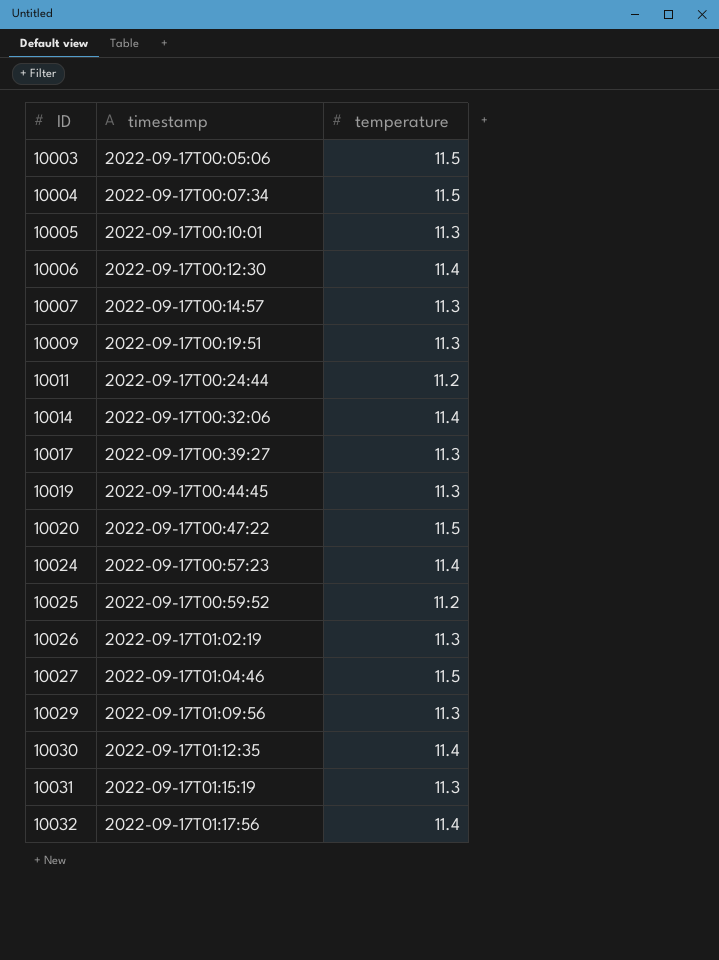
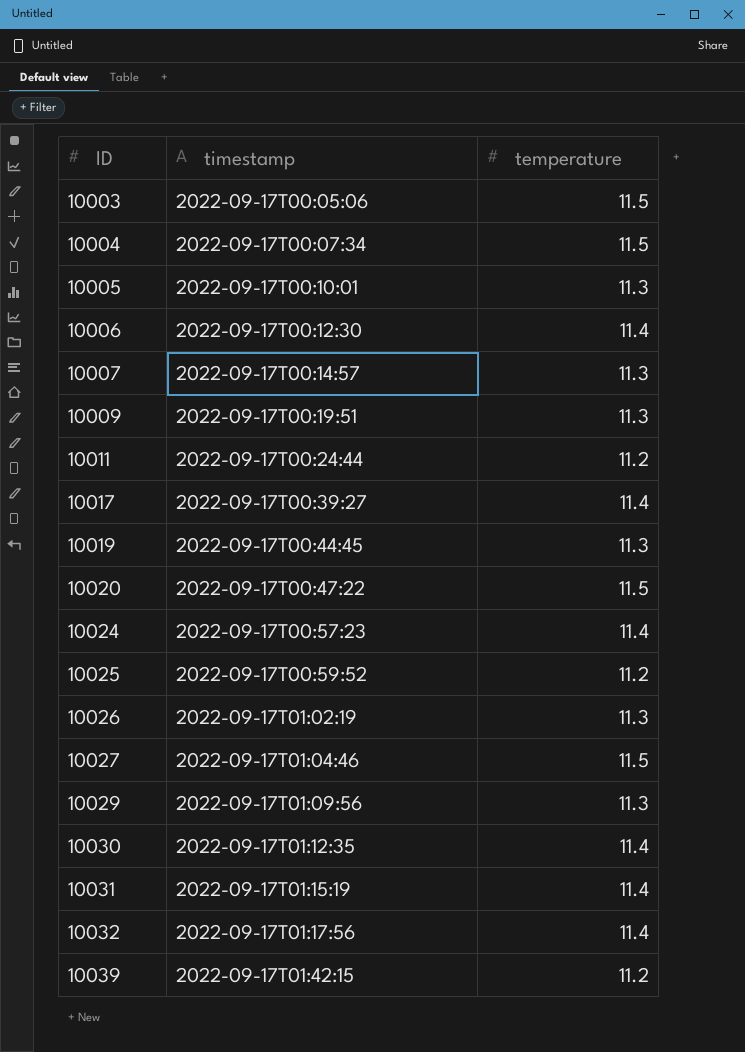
row 10014: 2022-09-17T00:32:06 | 11.4 -> none
10017 | temperature: 11.3 -> 11.4
10031 | temperature: 11.3 -> 11.4
row 10039: none -> 2022-09-17T01:42:15 | 11.2

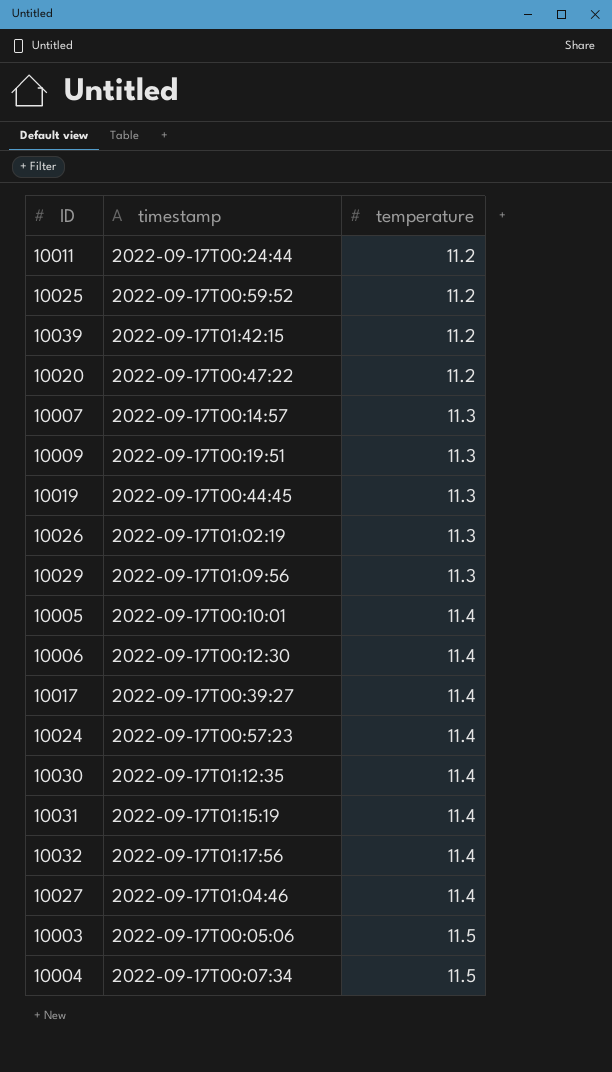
row order: ID ascending -> temperature ascending
10020 | temperature: 11.5 -> 11.2
10005 | temperature: 11.3 -> 11.4
10027 | temperature: 11.5 -> 11.4

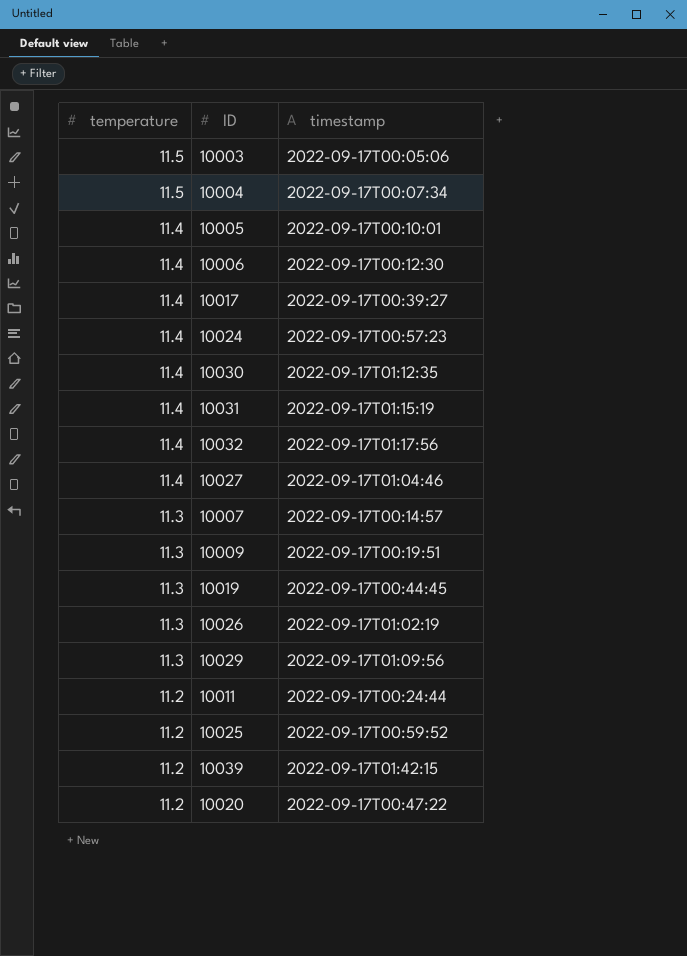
row order: temperature ascending -> temperature descending
column temperature | position: 3 -> 1

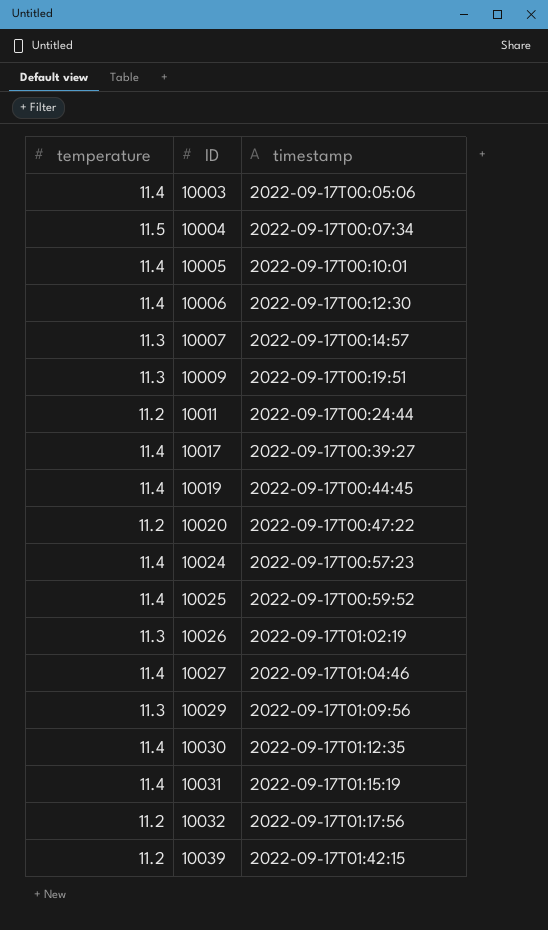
row order: temperature descending -> ID ascending
10003 | temperature: 11.5 -> 11.4
10019 | temperature: 11.3 -> 11.4
10025 | temperature: 11.2 -> 11.4
10032 | temperature: 11.4 -> 11.2

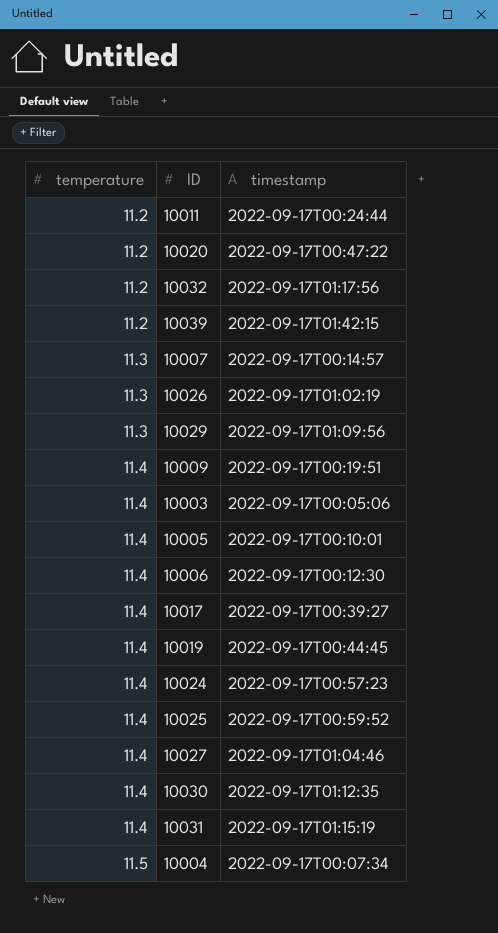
row order: ID ascending -> temperature ascending
10009 | temperature: 11.3 -> 11.4

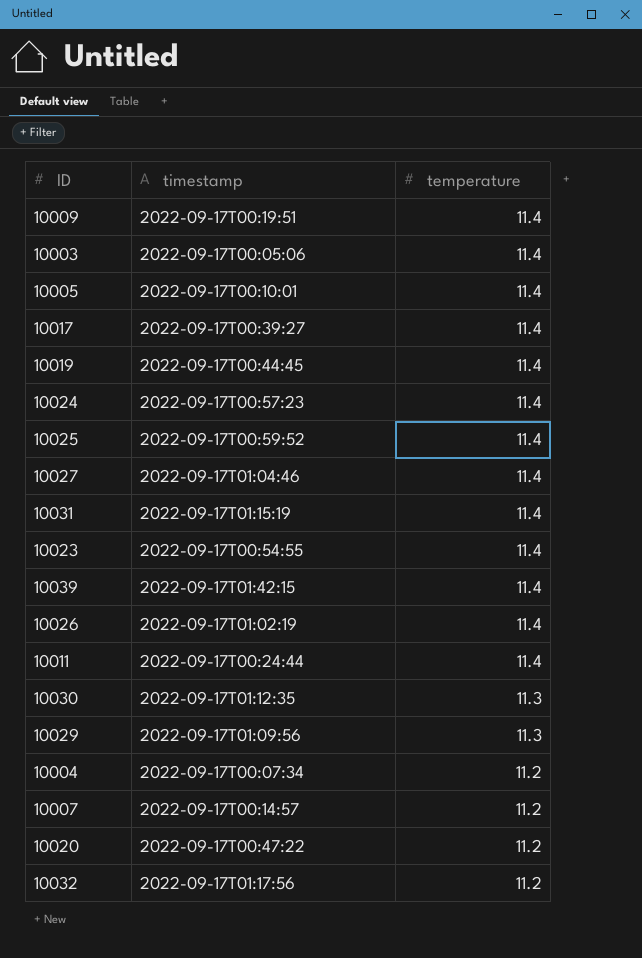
row order: temperature ascending -> temperature descending
column temperature | position: 1 -> 3
row 10006: 11.4 | 2022-09-17T00:12:30 -> none
row 10023: none -> 2022-09-17T00:54:55 | 11.4
10039 | temperature: 11.2 -> 11.4
10026 | temperature: 11.3 -> 11.4
10011 | temperature: 11.2 -> 11.4
10030 | temperature: 11.4 -> 11.3
10004 | temperature: 11.5 -> 11.2
10007 | temperature: 11.3 -> 11.2

